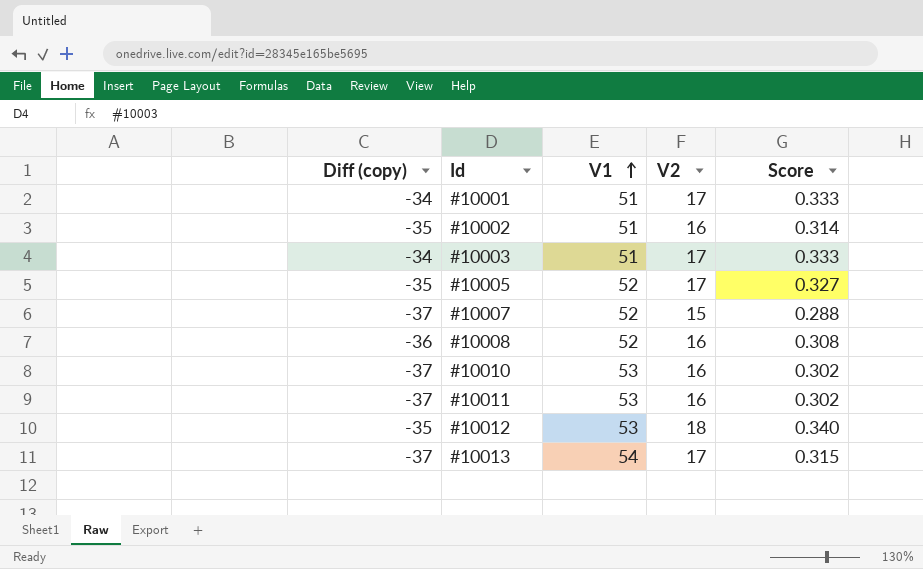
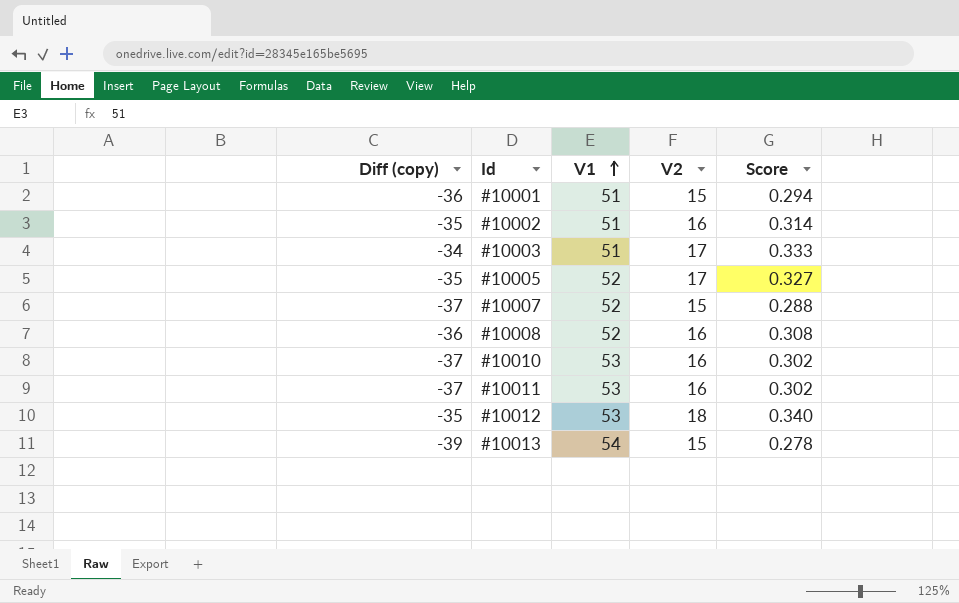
#10001 | Diff (copy): -34 -> -36
#10001 | V2: 17 -> 15
#10001 | Score: 0.333 -> 0.294
#10013 | Diff (copy): -37 -> -39
#10013 | V2: 17 -> 15
#10013 | Score: 0.315 -> 0.278

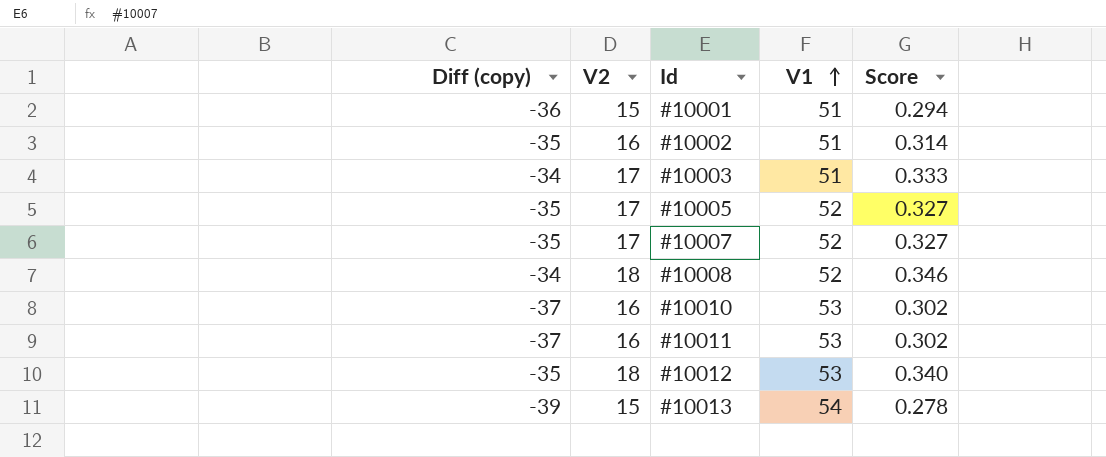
column V2 | position: 4 -> 2
#10007 | Diff (copy): -37 -> -35
#10007 | V2: 15 -> 17
#10007 | Score: 0.288 -> 0.327
#10008 | Diff (copy): -36 -> -34
#10008 | V2: 16 -> 18
#10008 | Score: 0.308 -> 0.346

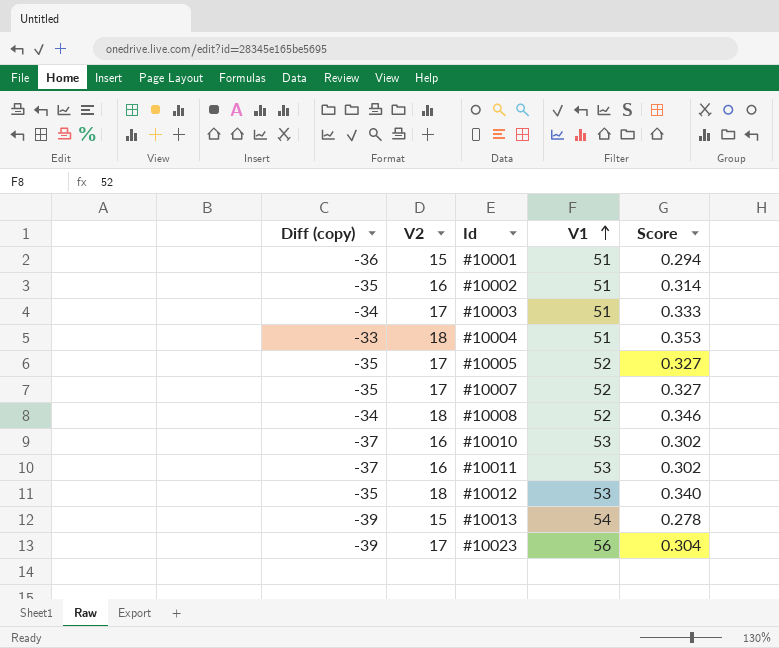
row #10004: none -> -33 | 18 | 51 | 0.353
row #10023: none -> -39 | 17 | 56 | 0.304

